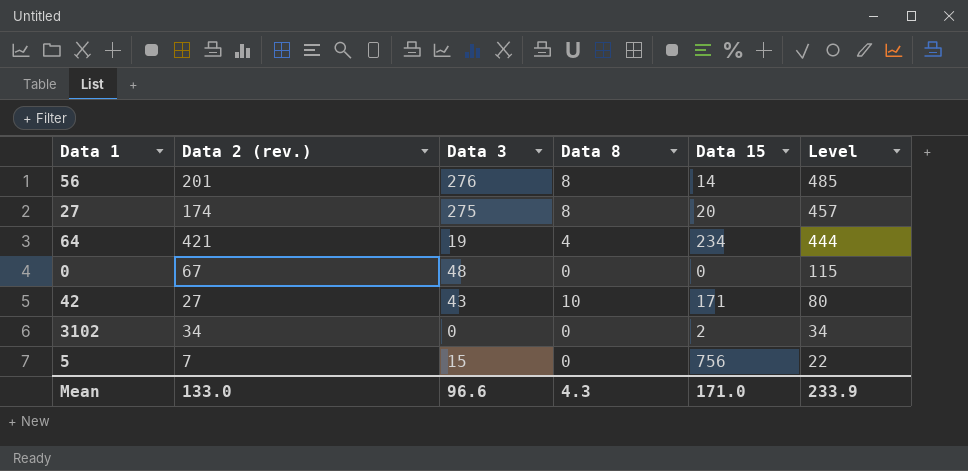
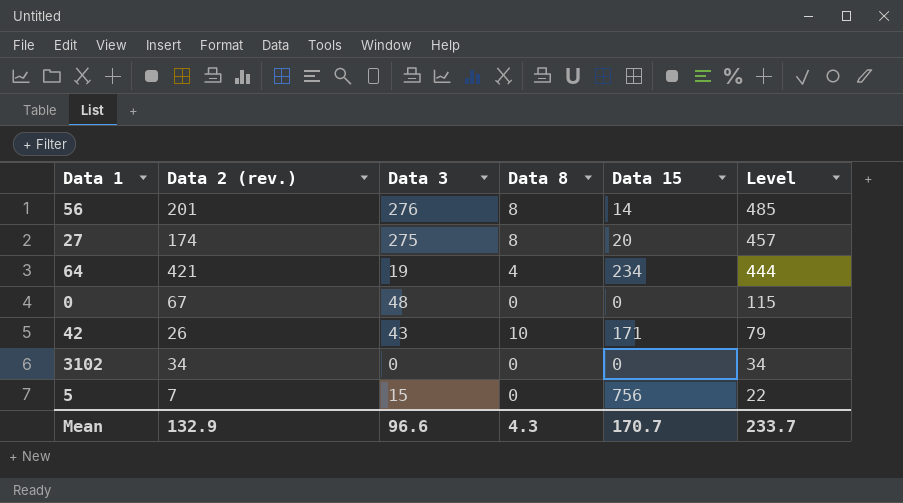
42 | Data 2 (rev.): 27 -> 26
42 | Level: 80 -> 79
3102 | Data 15: 2 -> 0
Mean | Data 2 (rev.): 133.0 -> 132.9
Mean | Data 15: 171.0 -> 170.7
Mean | Level: 233.9 -> 233.7

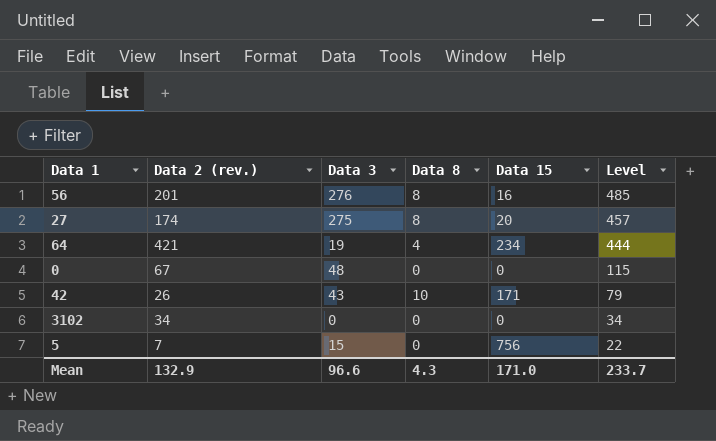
56 | Data 15: 14 -> 16
Mean | Data 15: 170.7 -> 171.0

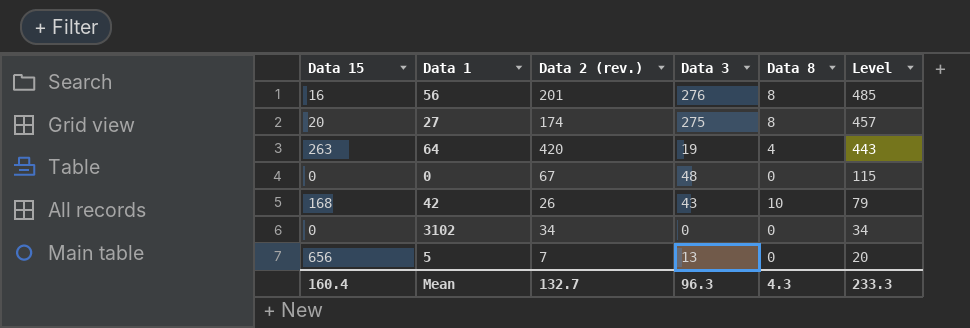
column Data 15 | position: 5 -> 1
64 | Data 15: 234 -> 263
64 | Data 2 (rev.): 421 -> 420
64 | Level: 444 -> 443
42 | Data 15: 171 -> 168
5 | Data 15: 756 -> 656
5 | Data 3: 15 -> 13
5 | Level: 22 -> 20
Mean | Data 15: 171.0 -> 160.4
Mean | Data 2 (rev.): 132.9 -> 132.7
Mean | Data 3: 96.6 -> 96.3
Mean | Level: 233.7 -> 233.3

